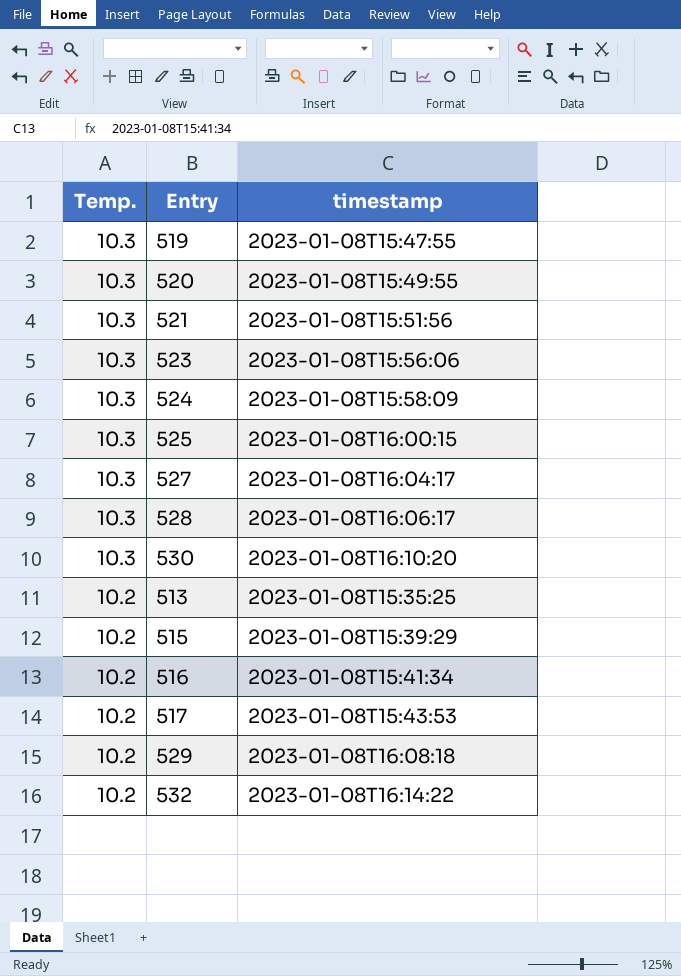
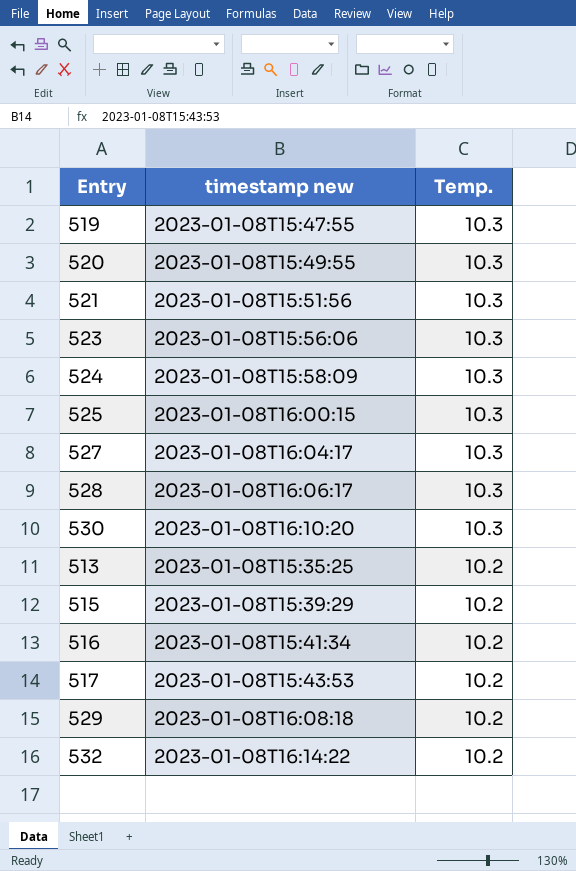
column name: timestamp -> timestamp new
column Temp. | position: 1 -> 3

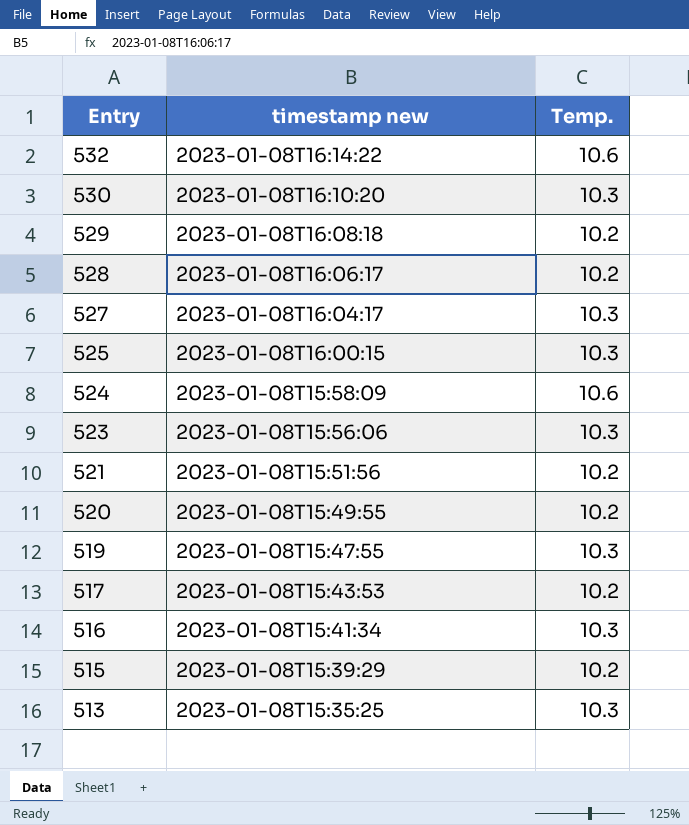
row order: Temp. descending -> Entry descending
532 | Temp.: 10.2 -> 10.6
528 | Temp.: 10.3 -> 10.2
524 | Temp.: 10.3 -> 10.6
521 | Temp.: 10.3 -> 10.2
520 | Temp.: 10.3 -> 10.2
516 | Temp.: 10.2 -> 10.3
513 | Temp.: 10.2 -> 10.3

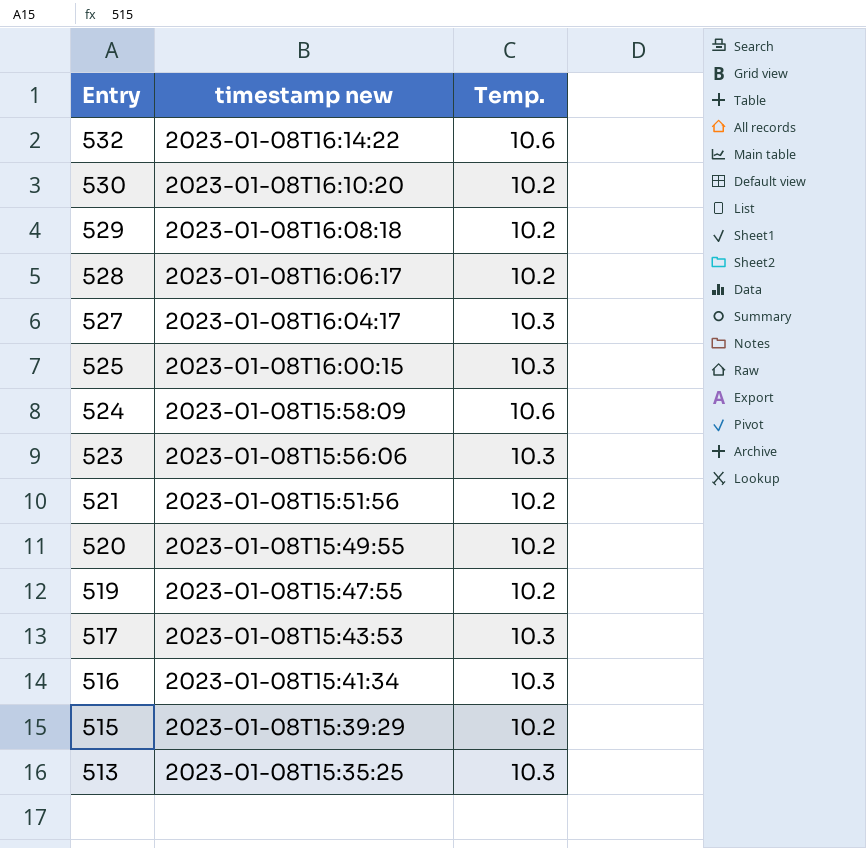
530 | Temp.: 10.3 -> 10.2
519 | Temp.: 10.3 -> 10.2
517 | Temp.: 10.2 -> 10.3

